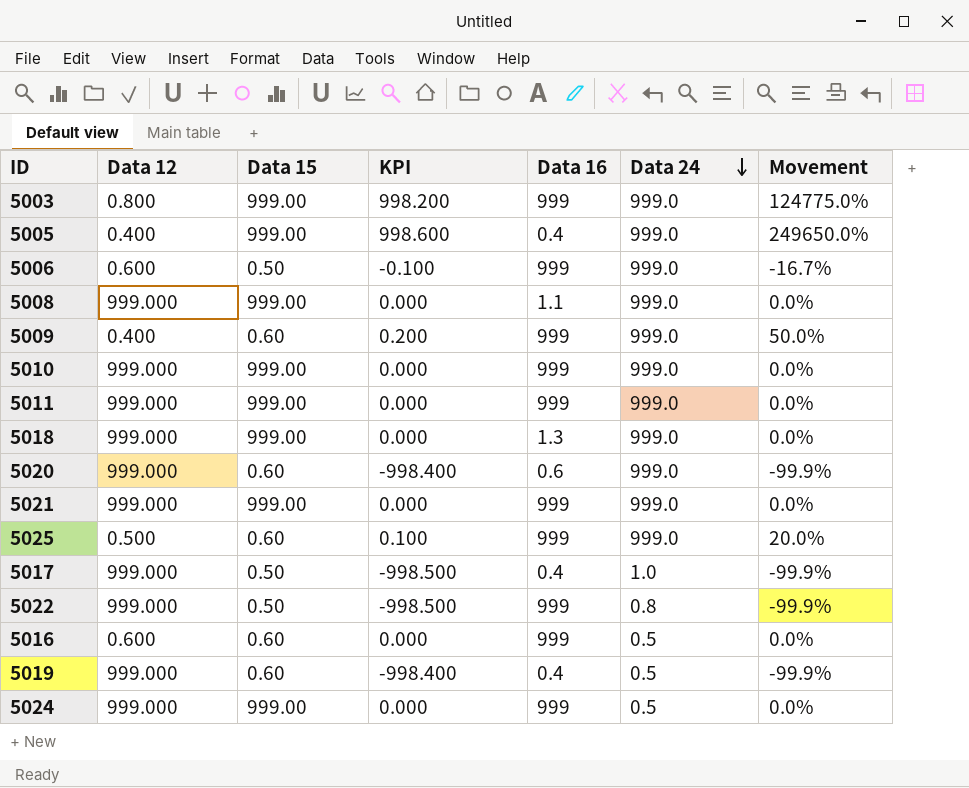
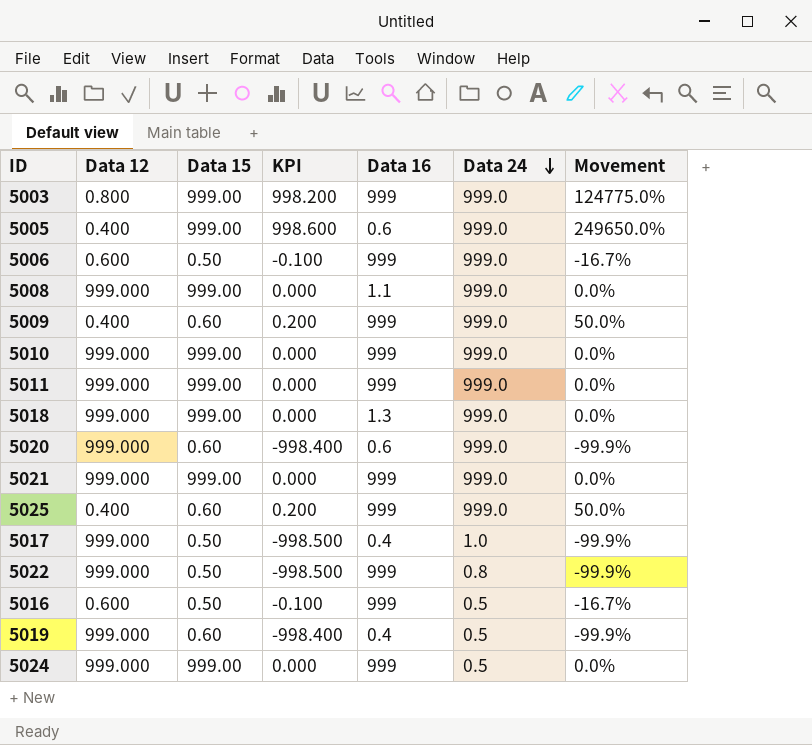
5005 | Data 16: 0.4 -> 0.6
5025 | Data 12: 0.500 -> 0.400
5025 | KPI: 0.100 -> 0.200
5025 | Movement: 20.0% -> 50.0%
5016 | Data 15: 0.60 -> 0.50
5016 | KPI: 0.000 -> -0.100
5016 | Movement: 0.0% -> -16.7%

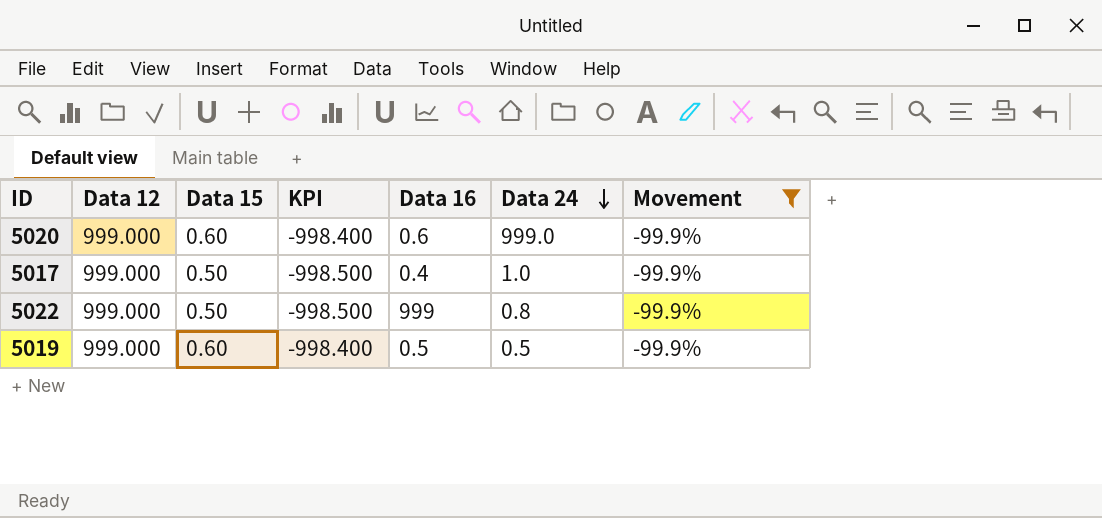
filter: none -> Movement = -99.9%
5019 | Data 16: 0.4 -> 0.5

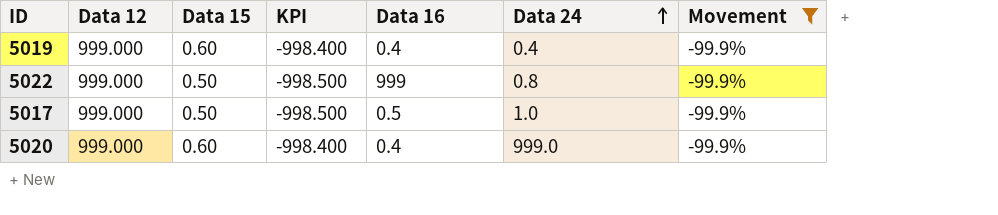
row order: Data 24 descending -> Data 24 ascending
5019 | Data 16: 0.5 -> 0.4
5019 | Data 24: 0.5 -> 0.4
5017 | Data 16: 0.4 -> 0.5
5020 | Data 16: 0.6 -> 0.4

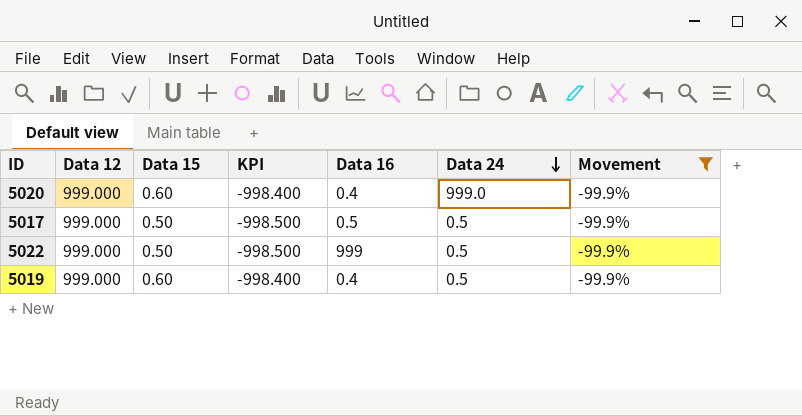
row order: Data 24 ascending -> Data 24 descending
5017 | Data 24: 1.0 -> 0.5
5022 | Data 24: 0.8 -> 0.5
5019 | Data 24: 0.4 -> 0.5

